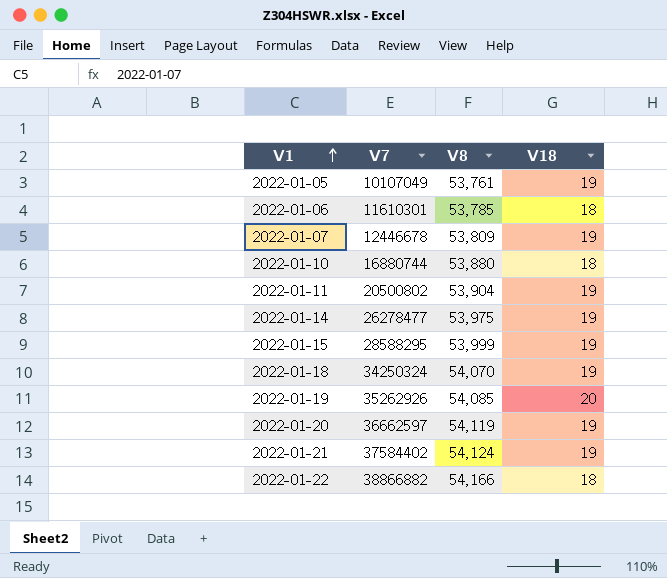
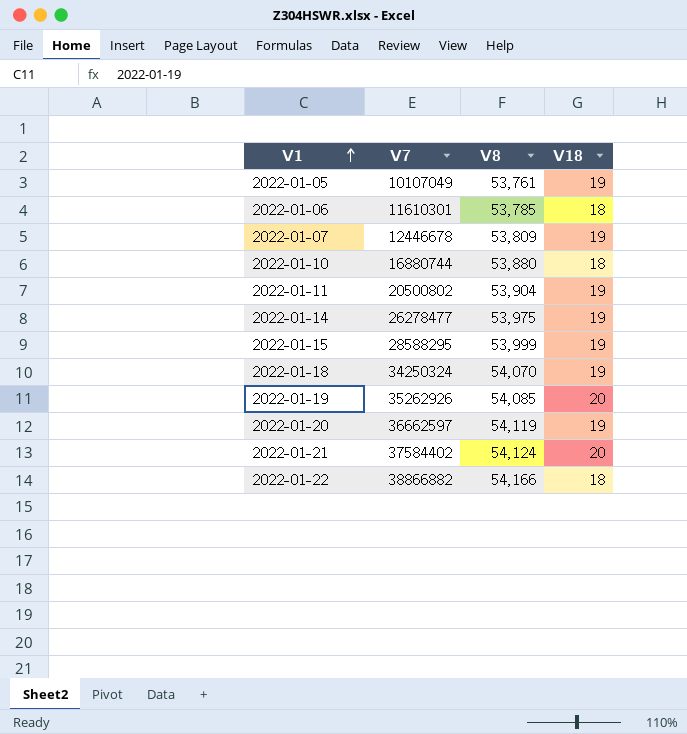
2022-01-21 | V18: 19 -> 20

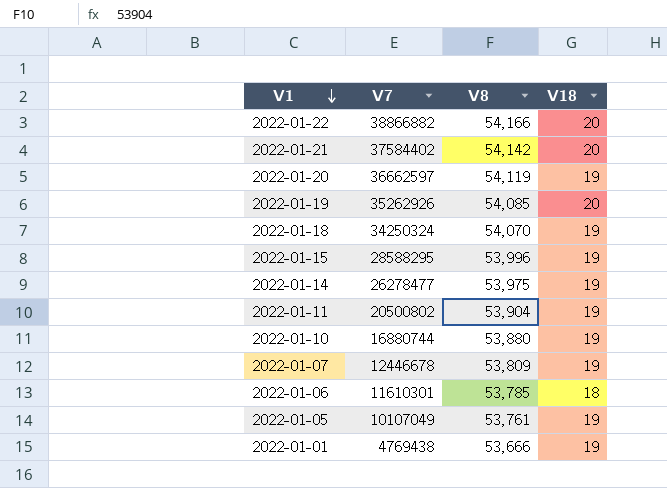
row order: V1 ascending -> V1 descending
2022-01-22 | V18: 18 -> 20
2022-01-21 | V8: 54,124 -> 54,142
2022-01-15 | V8: 53,999 -> 53,996
2022-01-10 | V18: 18 -> 19
row 2022-01-01: none -> 4769438 | 53,666 | 19

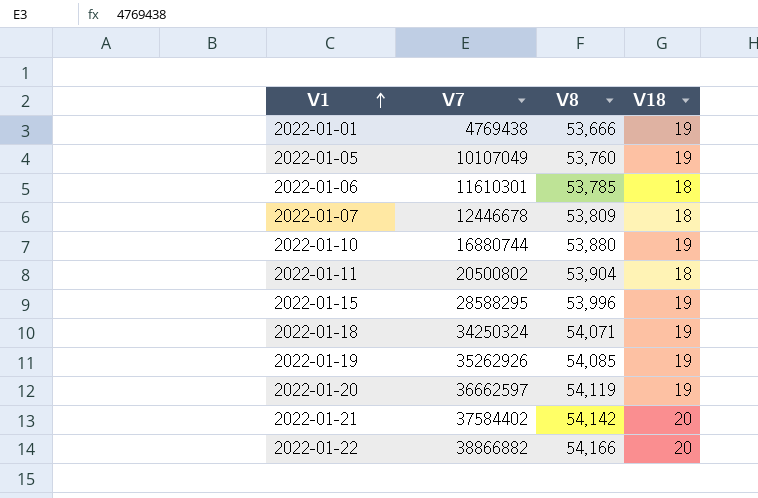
row order: V1 descending -> V1 ascending
row 2022-01-14: 26278477 | 53,975 | 19 -> none
2022-01-05 | V8: 53,761 -> 53,760
2022-01-07 | V18: 19 -> 18
2022-01-11 | V18: 19 -> 18
2022-01-18 | V8: 54,070 -> 54,071
2022-01-19 | V18: 20 -> 19

